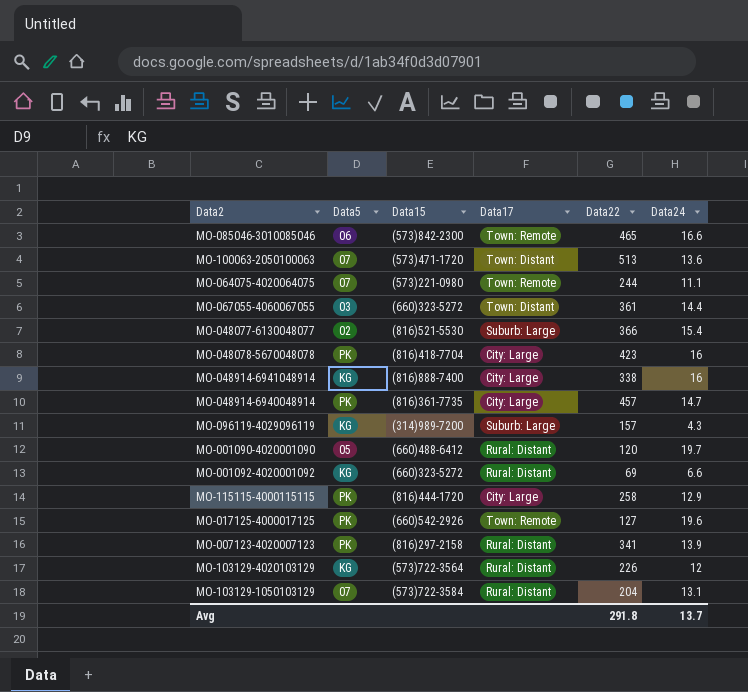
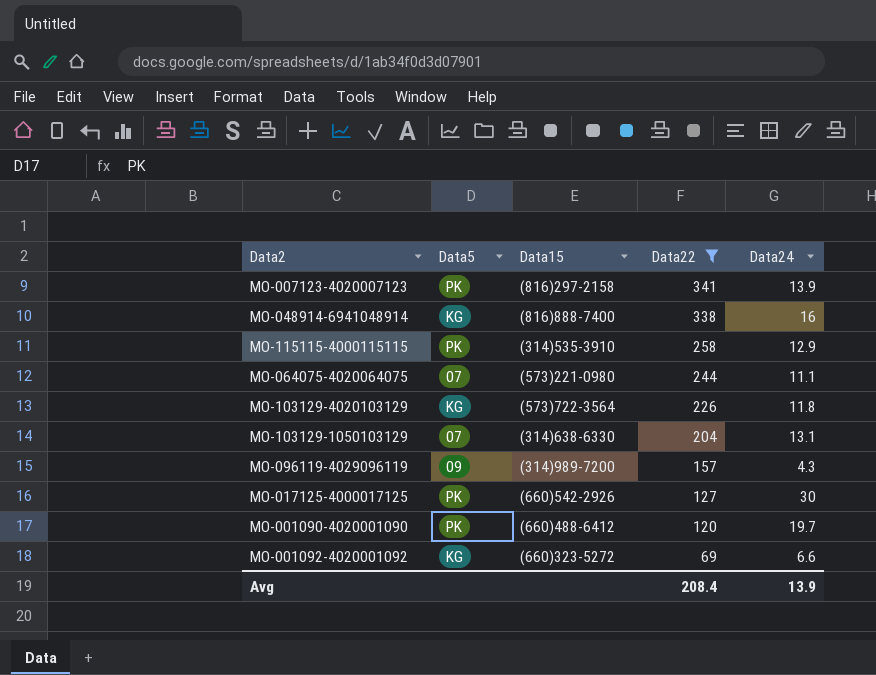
filter: none -> Data22 <= 341
row order: none -> Data22 descending
column Data17 | position: 4 -> none
MO-115115-4000115115 | Data15: (816)444-1720 -> (314)535-3910
MO-103129-4020103129 | Data24: 12 -> 11.8
MO-103129-1050103129 | Data15: (573)722-3584 -> (314)638-6330
MO-096119-4029096119 | Data5: KG -> 09
MO-017125-4000017125 | Data24: 19.6 -> 30
MO-001090-4020001090 | Data5: 05 -> PK
Avg | Data22: 291.8 -> 208.4
Avg | Data24: 13.7 -> 13.9

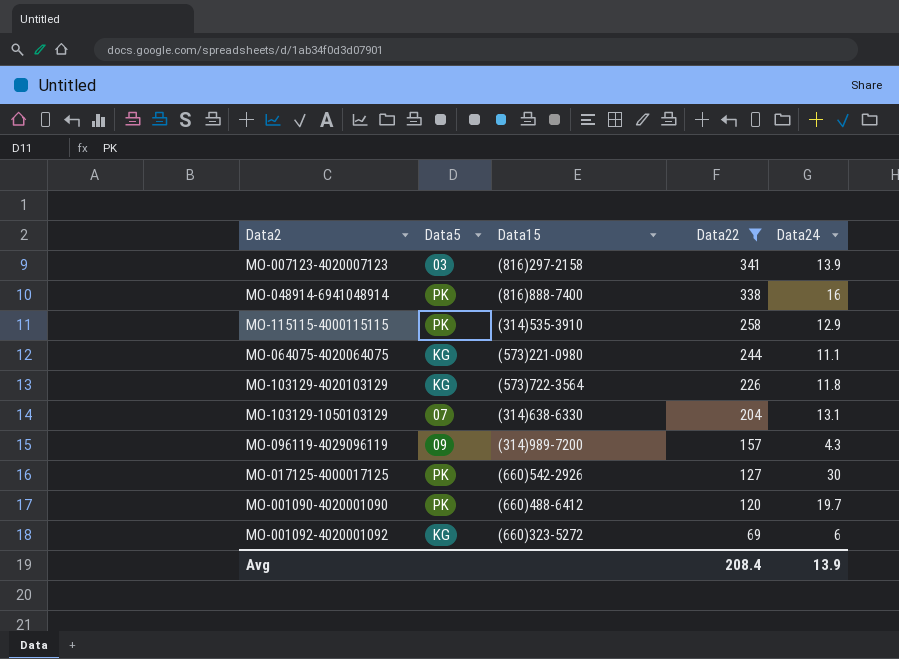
MO-007123-4020007123 | Data5: PK -> 03
MO-048914-6941048914 | Data5: KG -> PK
MO-064075-4020064075 | Data5: 07 -> KG
MO-001092-4020001092 | Data24: 6.6 -> 6

